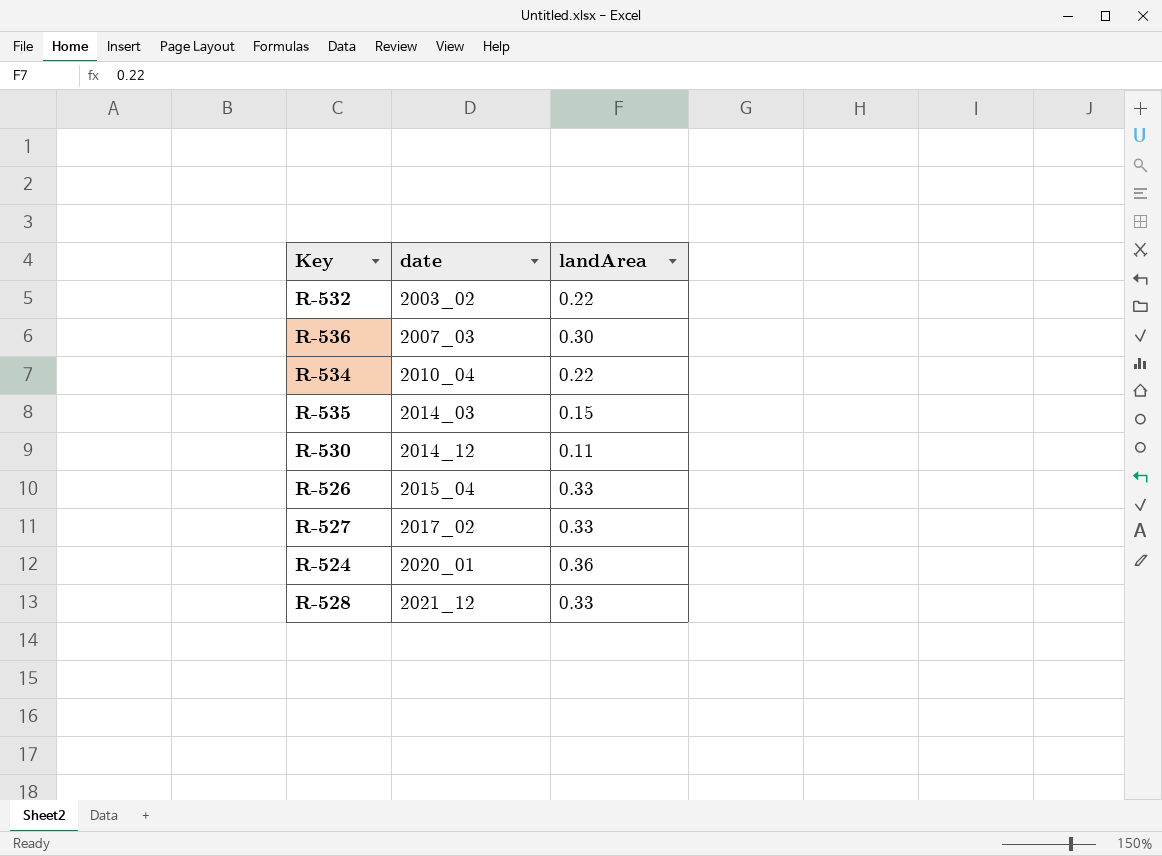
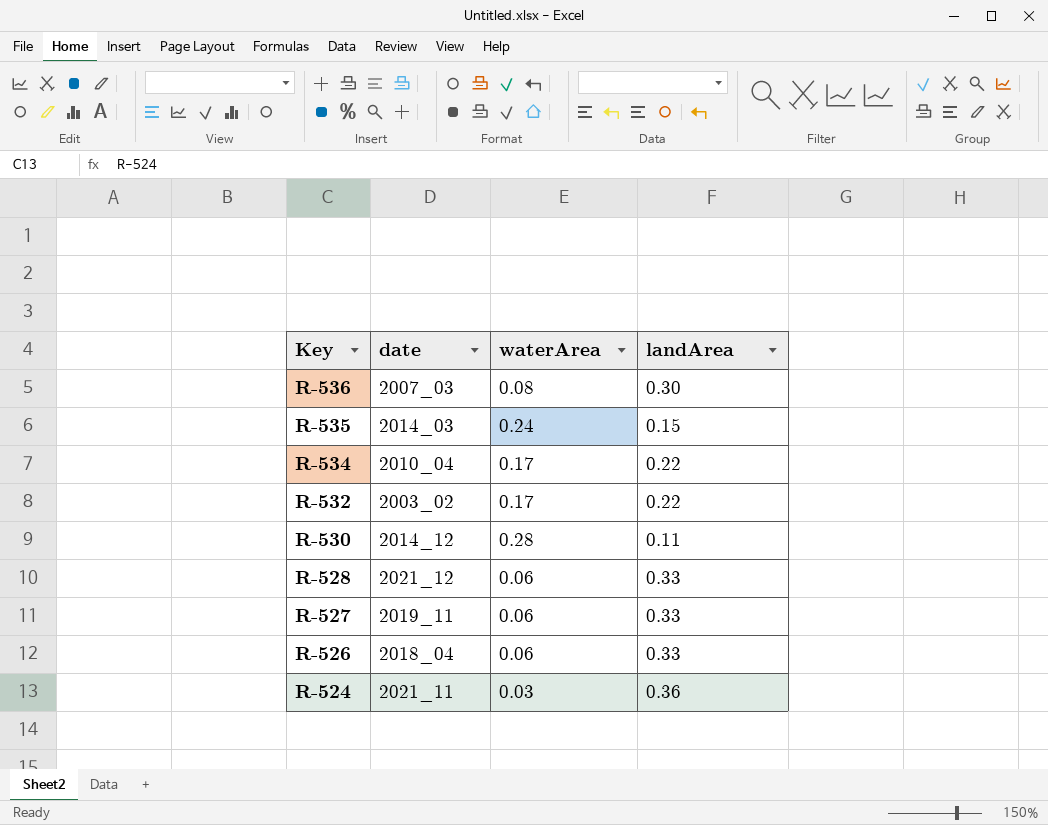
row order: date ascending -> Key descending
column waterArea | position: none -> 3
R-527 | date: 2017_02 -> 2019_11
R-526 | date: 2015_04 -> 2018_04
R-524 | date: 2020_01 -> 2021_11

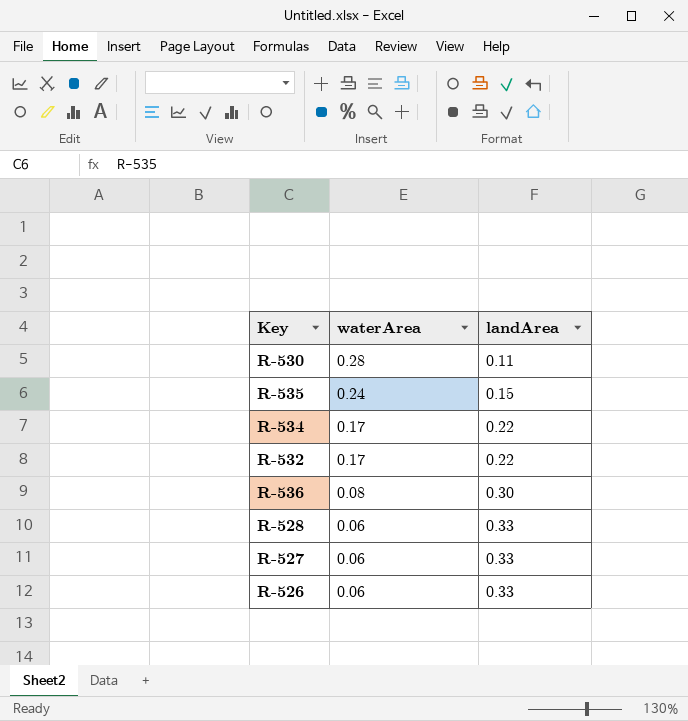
row order: Key descending -> waterArea descending
column date | position: 2 -> none
row R-524: 2021_11 | 0.03 | 0.36 -> none

